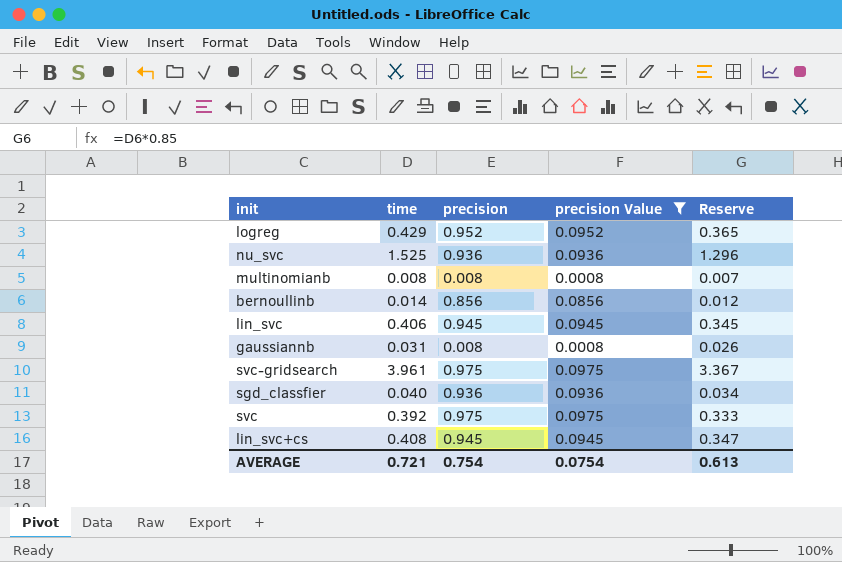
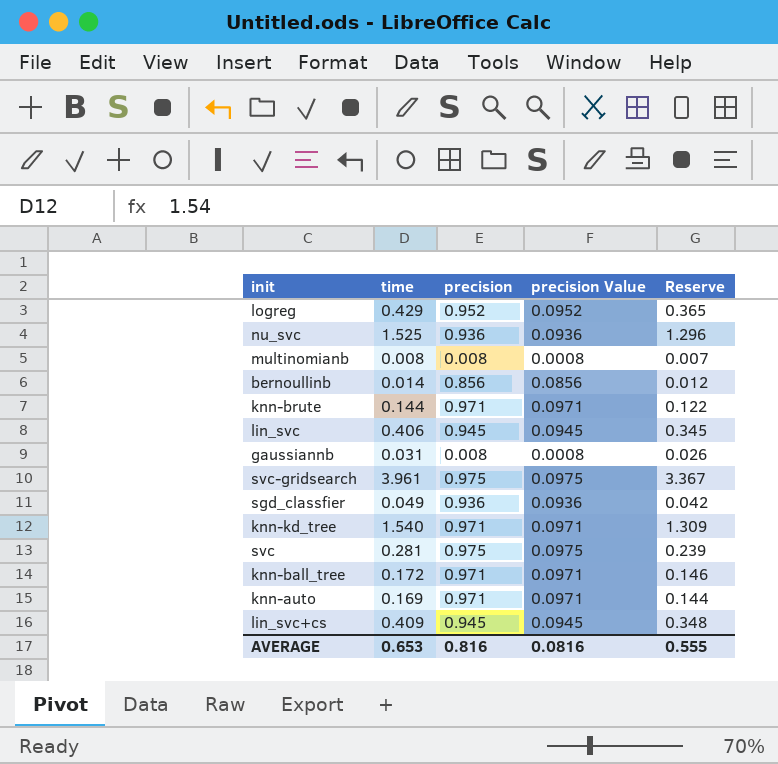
filter: precision Value != 0.0971 -> none
sgd_classfier | time: 0.040 -> 0.049
sgd_classfier | Reserve: 0.034 -> 0.042
svc | time: 0.392 -> 0.281
svc | Reserve: 0.333 -> 0.239
lin_svc+cs | time: 0.408 -> 0.409
lin_svc+cs | Reserve: 0.347 -> 0.348
AVERAGE | time: 0.721 -> 0.653
AVERAGE | precision: 0.754 -> 0.816
AVERAGE | precision Value: 0.0754 -> 0.0816
AVERAGE | Reserve: 0.613 -> 0.555

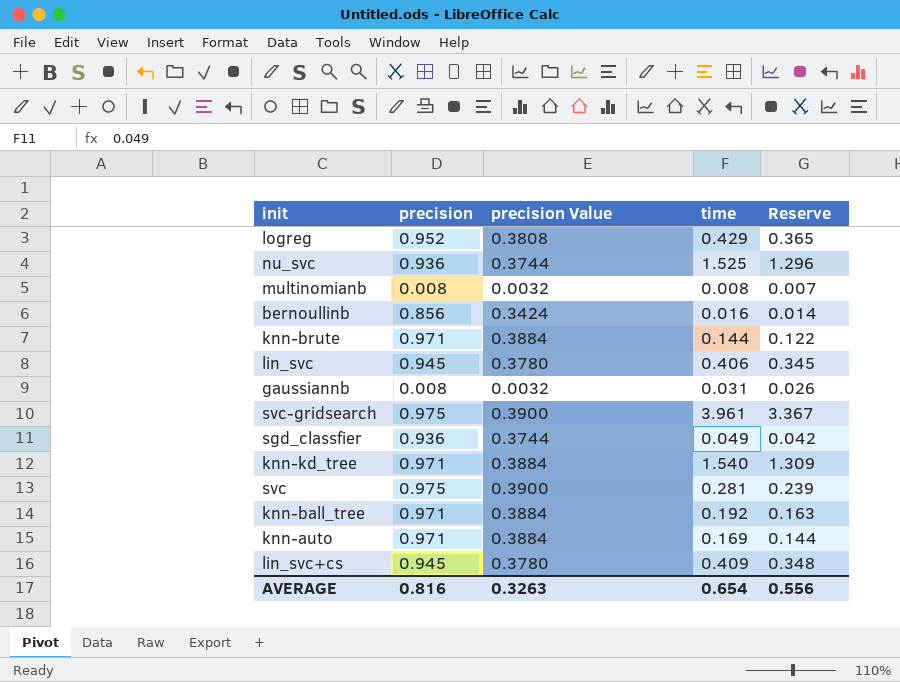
column precision Value | formula: [precision] * 0.1 -> [precision] * 0.4
column time | position: 2 -> 4
bernoullinb | time: 0.014 -> 0.016
bernoullinb | Reserve: 0.012 -> 0.014
knn-ball_tree | time: 0.172 -> 0.192
knn-ball_tree | Reserve: 0.146 -> 0.163
AVERAGE | precision Value: 0.0816 -> 0.3263
AVERAGE | time: 0.653 -> 0.654
AVERAGE | Reserve: 0.555 -> 0.556

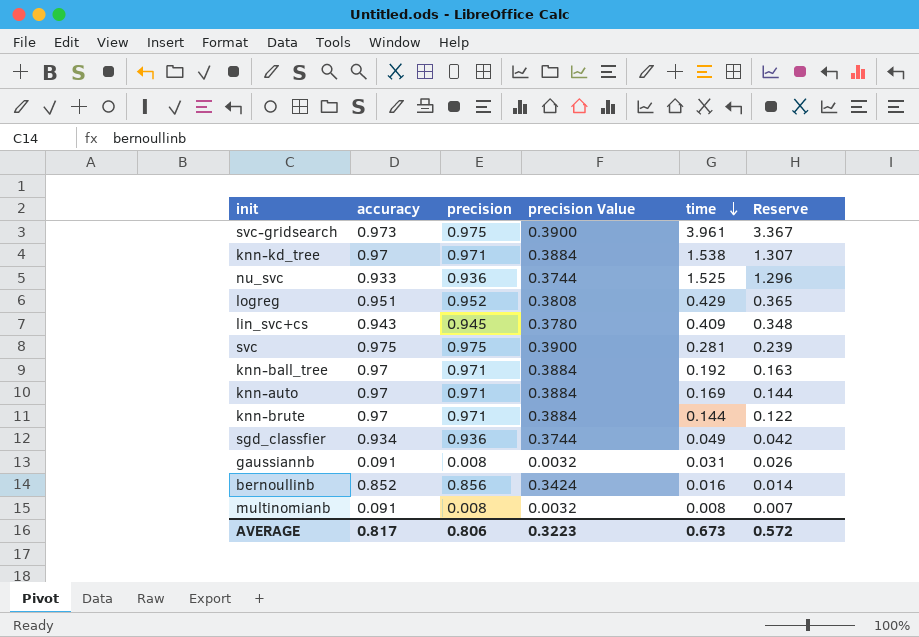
row order: none -> time descending
column accuracy | position: none -> 2
row lin_svc: 0.945 | 0.3780 | 0.406 | 0.345 -> none
knn-kd_tree | time: 1.540 -> 1.538
knn-kd_tree | Reserve: 1.309 -> 1.307
AVERAGE | precision: 0.816 -> 0.806
AVERAGE | precision Value: 0.3263 -> 0.3223
AVERAGE | time: 0.654 -> 0.673
AVERAGE | Reserve: 0.556 -> 0.572

